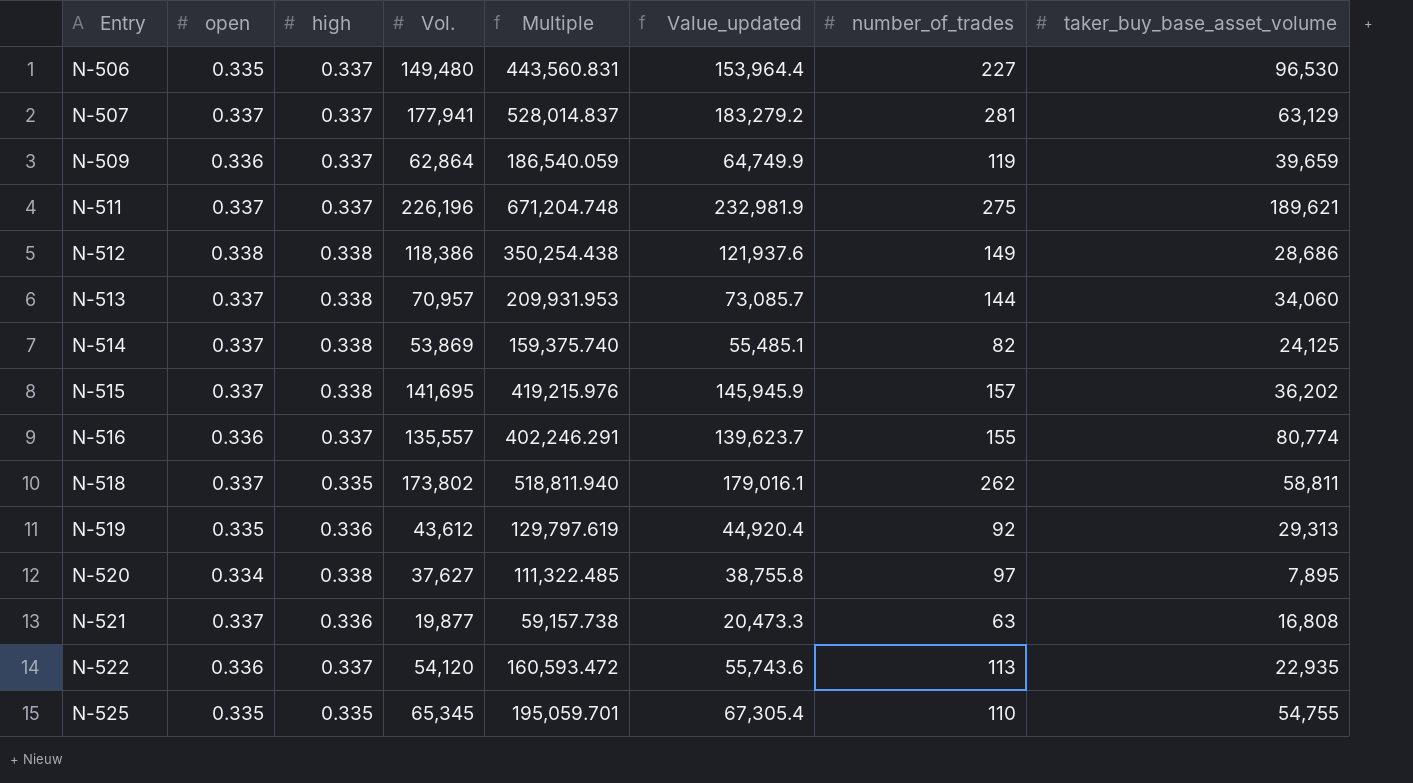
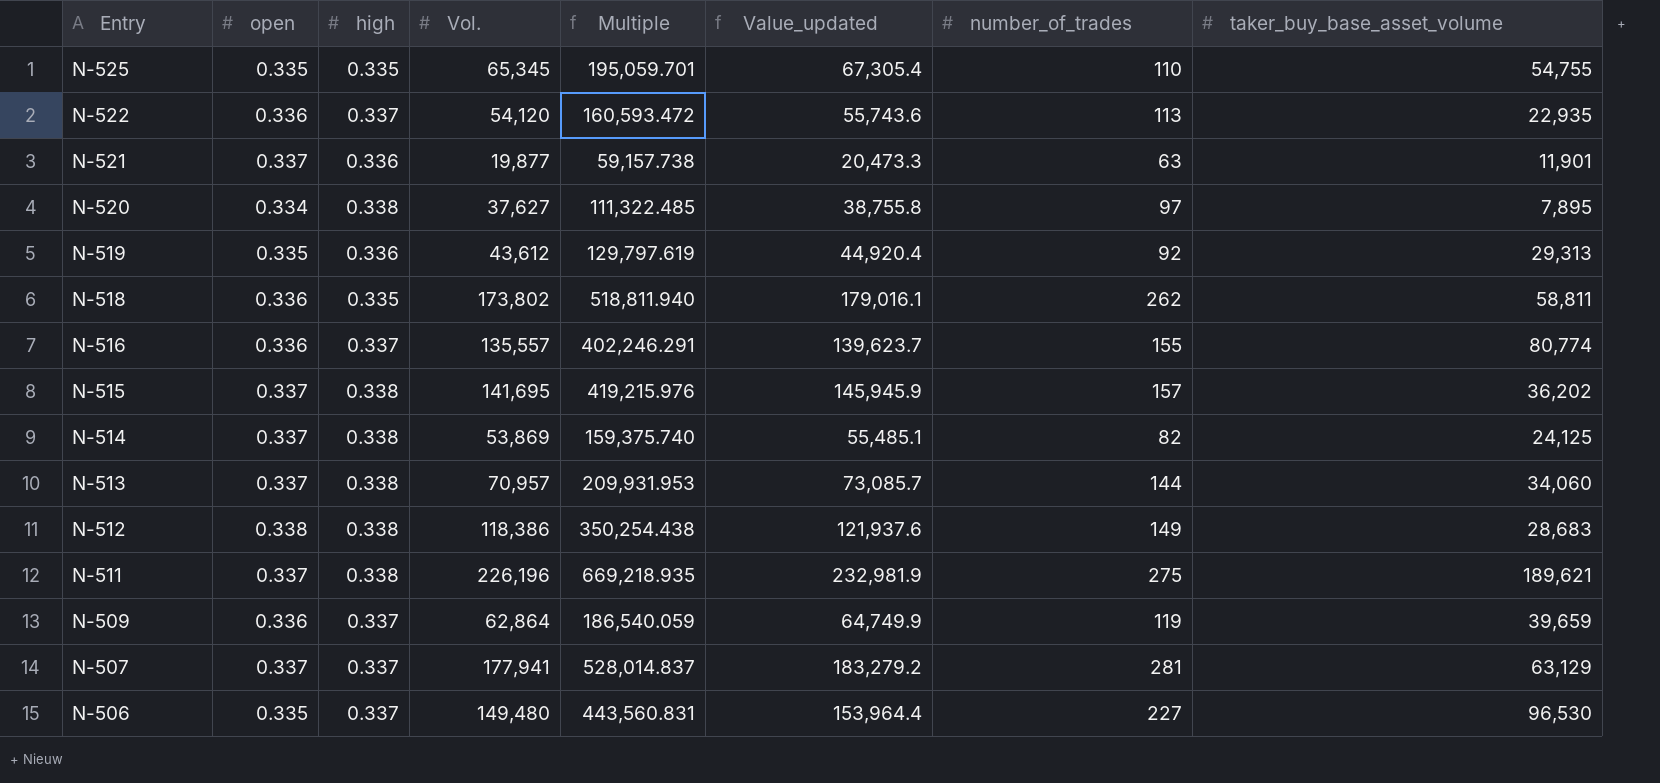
row order: Entry ascending -> Entry descending
N-521 | taker_buy_base_asset_volume: 16,808 -> 11,901
N-518 | open: 0.337 -> 0.336
N-512 | taker_buy_base_asset_volume: 28,686 -> 28,683
N-511 | high: 0.337 -> 0.338
N-511 | Multiple: 671,204.748 -> 669,218.935

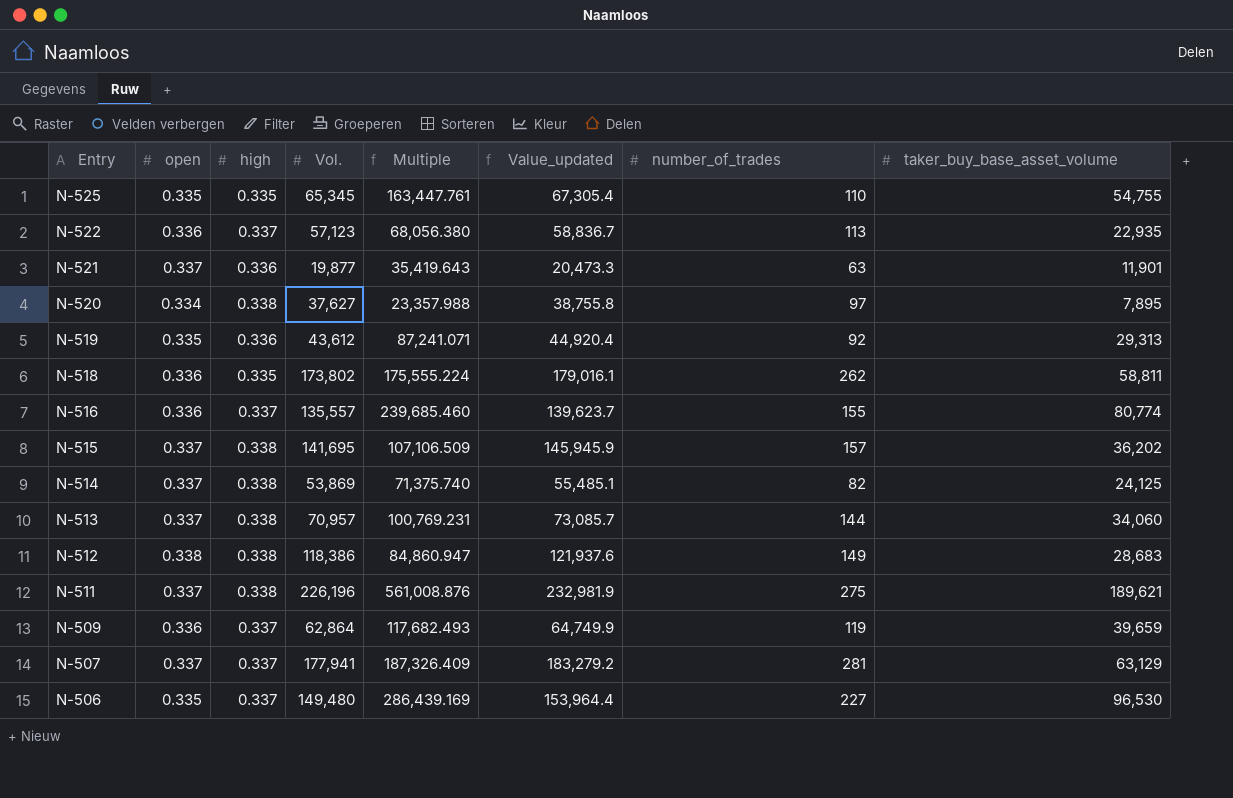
column Multiple | formula: [Vol.] / [high] -> [taker_buy_base_asset_volume] / [high]
N-522 | Vol.: 54,120 -> 57,123
N-522 | Value_updated: 55,743.6 -> 58,836.7

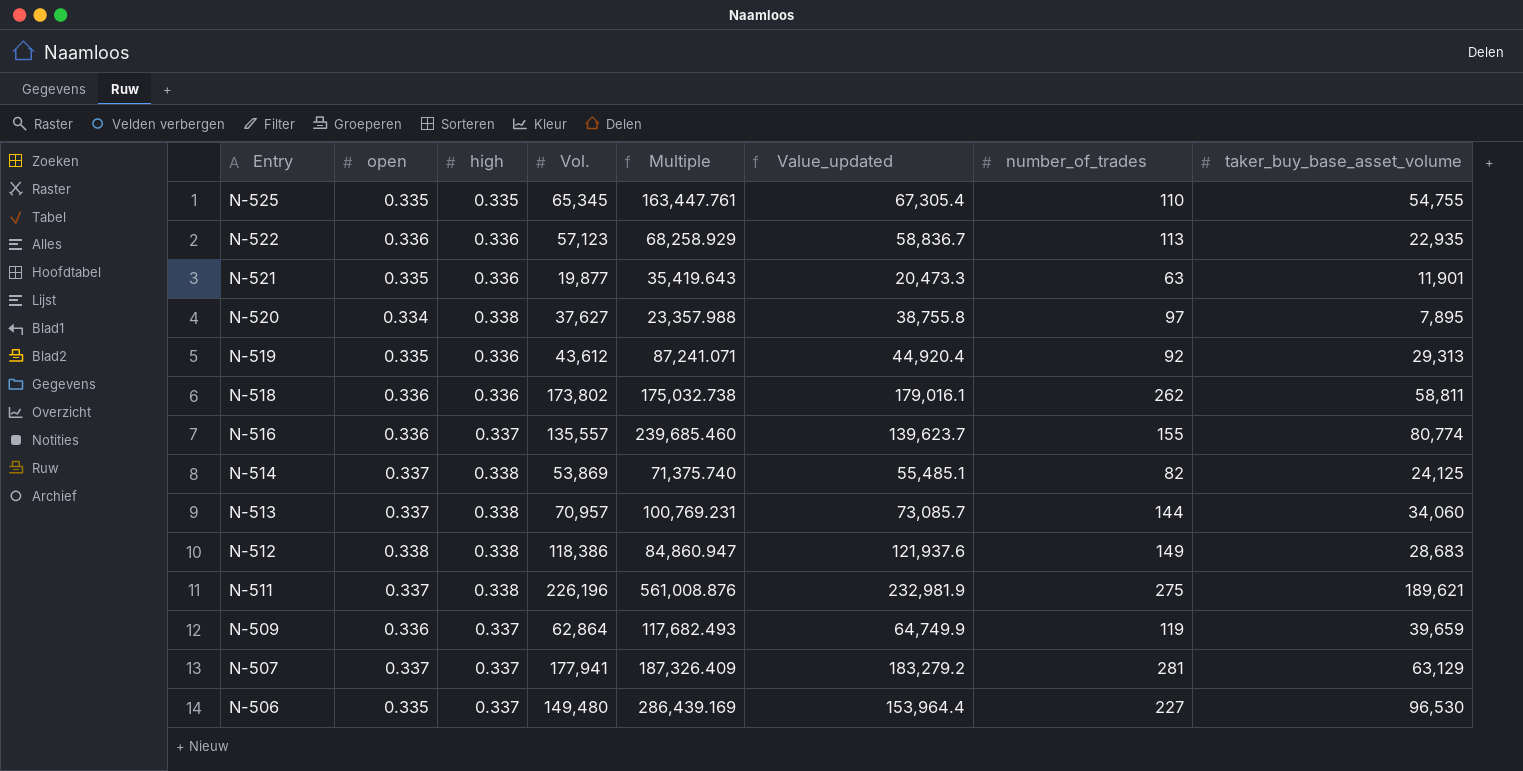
row N-515: 0.337 | 0.338 | 141,695 | 107,106.509 | 145,945.9 | 157 | 36,202 -> none
N-522 | high: 0.337 -> 0.336
N-522 | Multiple: 68,056.380 -> 68,258.929
N-521 | open: 0.337 -> 0.335
N-518 | high: 0.335 -> 0.336
N-518 | Multiple: 175,555.224 -> 175,032.738

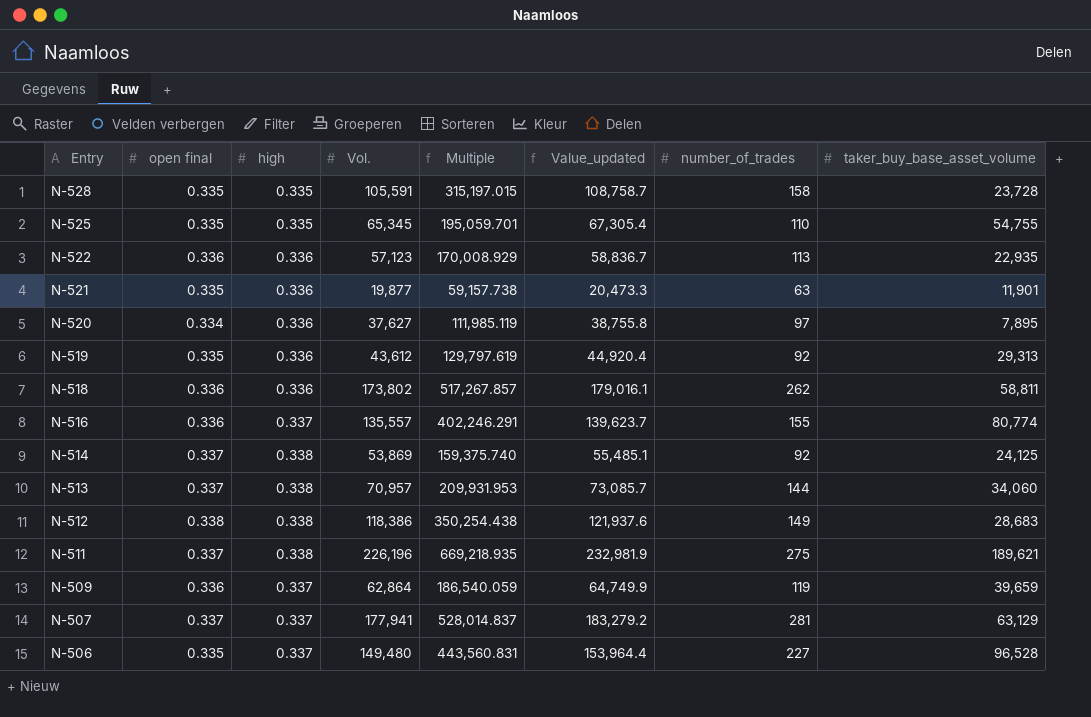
column name: open -> open final
column Multiple | formula: [taker_buy_base_asset_volume] / [high] -> [Vol.] / [high]
row N-528: none -> 0.335 | 0.335 | 105,591 | 315,197.015 | 108,758.7 | 158 | 23,728
N-520 | high: 0.338 -> 0.336
N-514 | number_of_trades: 82 -> 92
N-506 | taker_buy_base_asset_volume: 96,530 -> 96,528

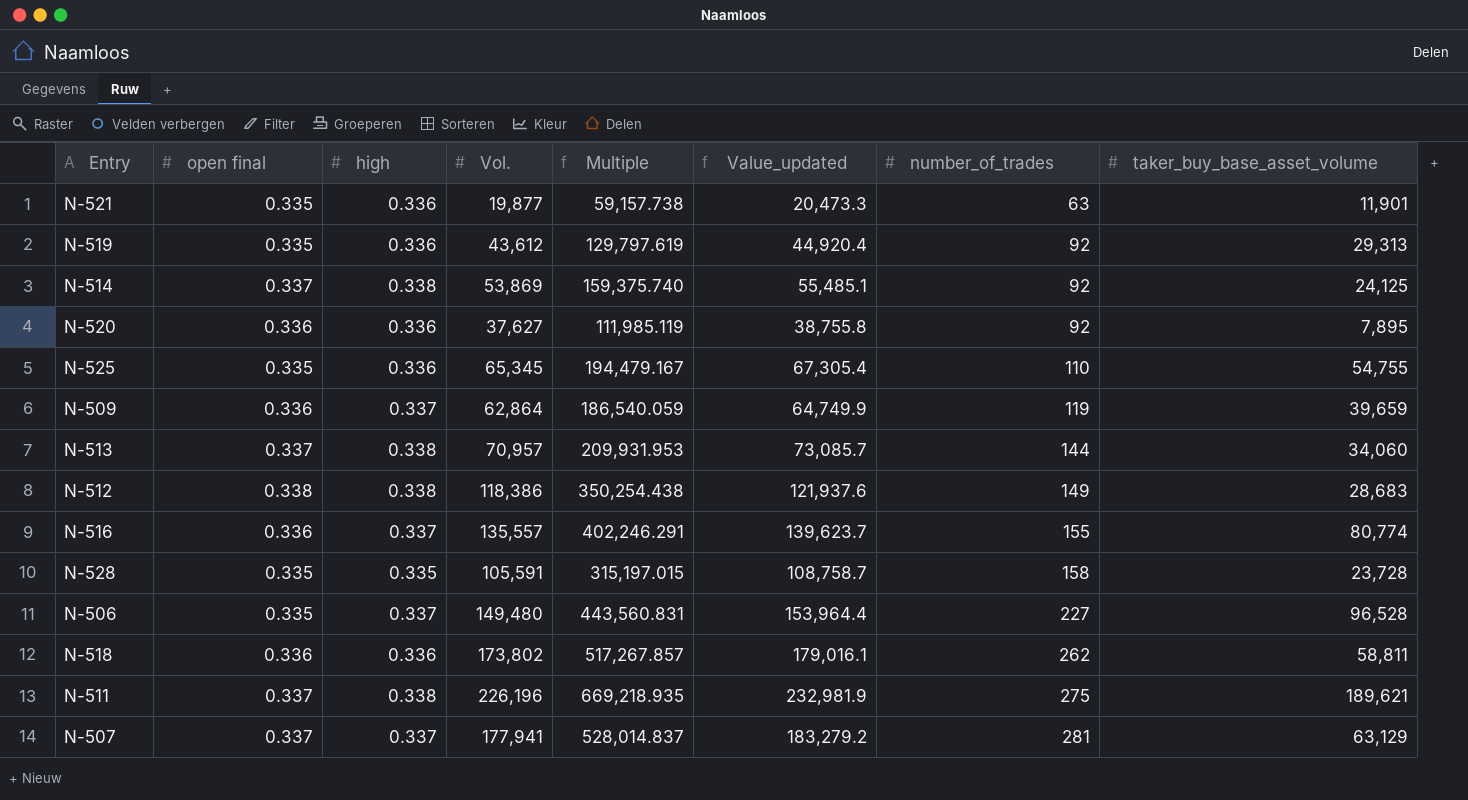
row order: Entry descending -> number_of_trades ascending
row N-522: 0.336 | 0.336 | 57,123 | 170,008.929 | 58,836.7 | 113 | 22,935 -> none
N-520 | open final: 0.334 -> 0.336
N-520 | number_of_trades: 97 -> 92
N-525 | high: 0.335 -> 0.336
N-525 | Multiple: 195,059.701 -> 194,479.167

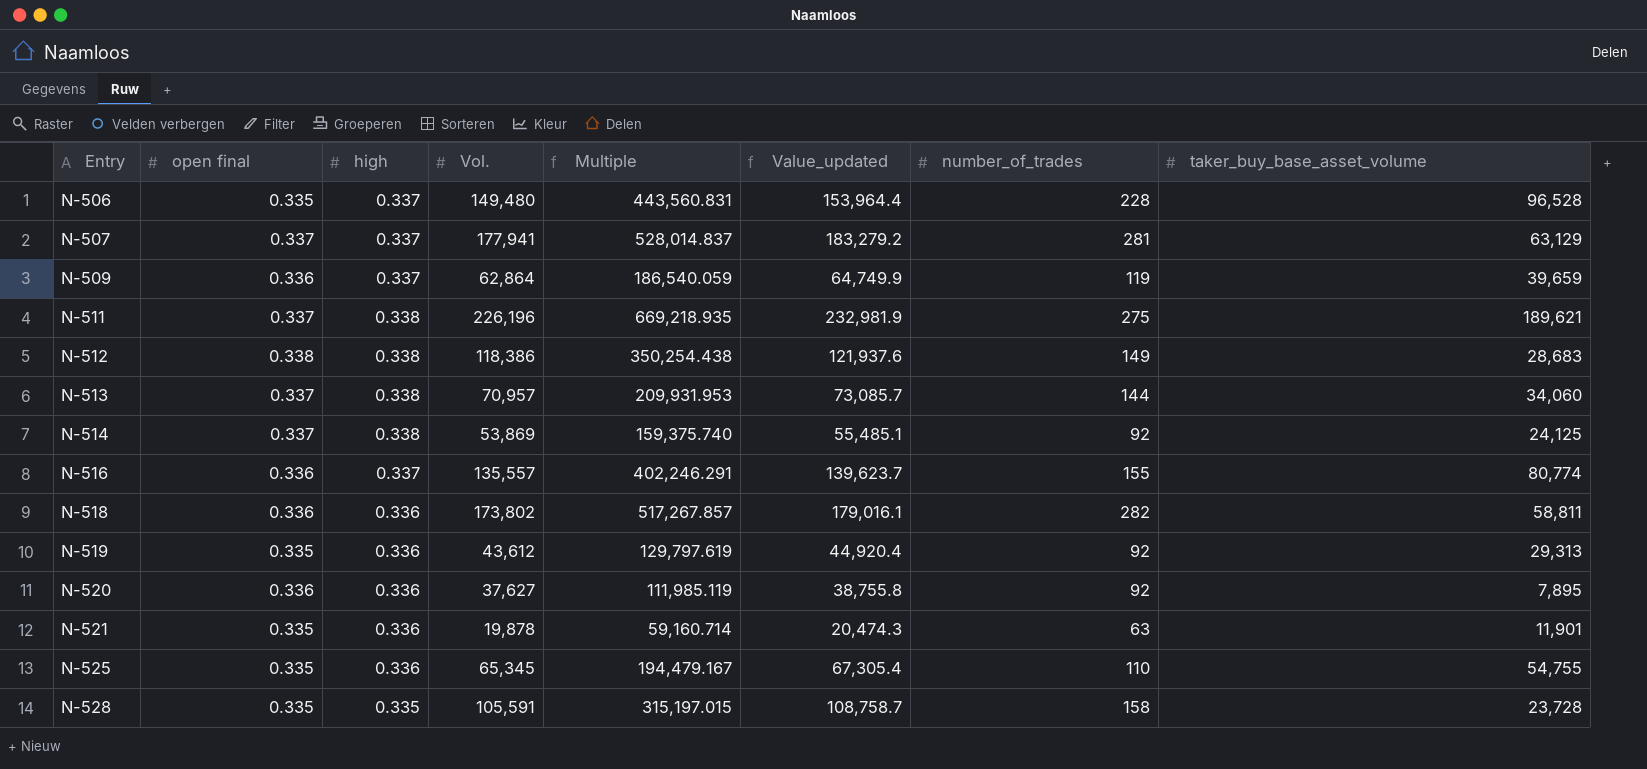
row order: number_of_trades ascending -> Entry ascending
N-506 | number_of_trades: 227 -> 228
N-518 | number_of_trades: 262 -> 282
N-521 | Vol.: 19,877 -> 19,878
N-521 | Multiple: 59,157.738 -> 59,160.714
N-521 | Value_updated: 20,473.3 -> 20,474.3

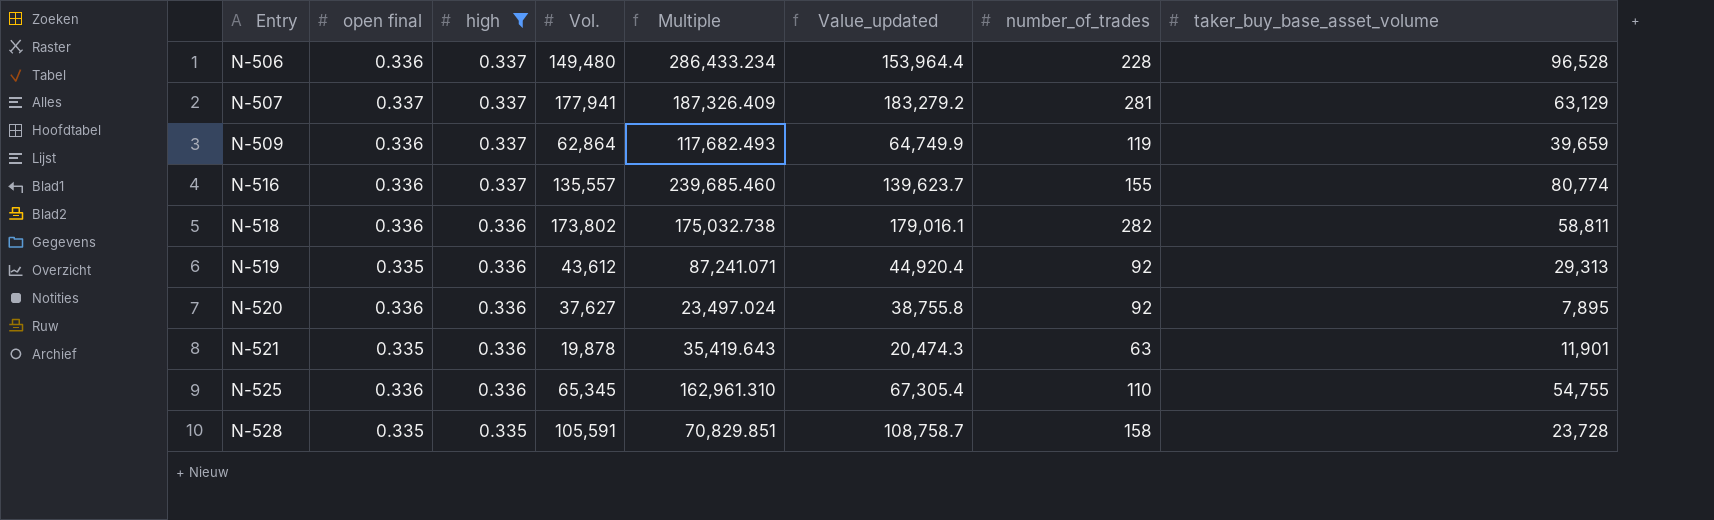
filter: none -> high != 0.338
column Multiple | formula: [Vol.] / [high] -> [taker_buy_base_asset_volume] / [high]
N-506 | open final: 0.335 -> 0.336
N-525 | open final: 0.335 -> 0.336

